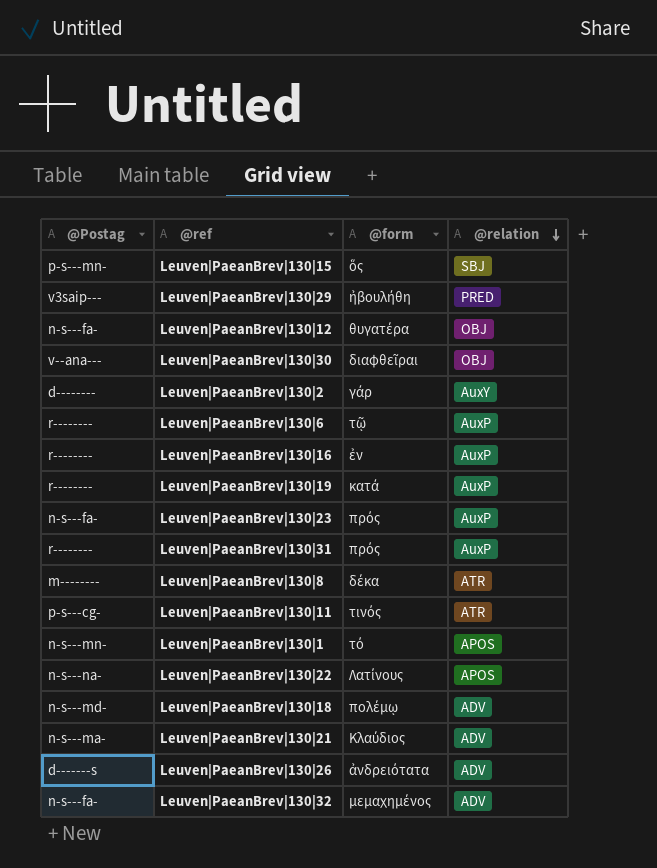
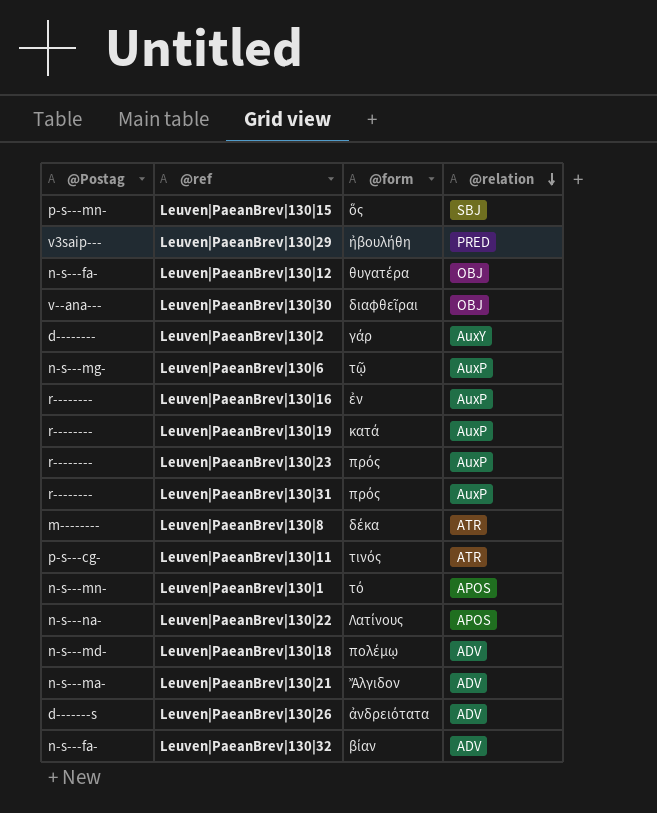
Leuven|PaeanBrev|130|6 | @Postag: r-------- -> n-s---mg-
Leuven|PaeanBrev|130|23 | @Postag: n-s---fa- -> r--------
Leuven|PaeanBrev|130|21 | @form: Κλαύδιος -> Ἄλγιδον
Leuven|PaeanBrev|130|32 | @form: μεμαχημένος -> βίαν

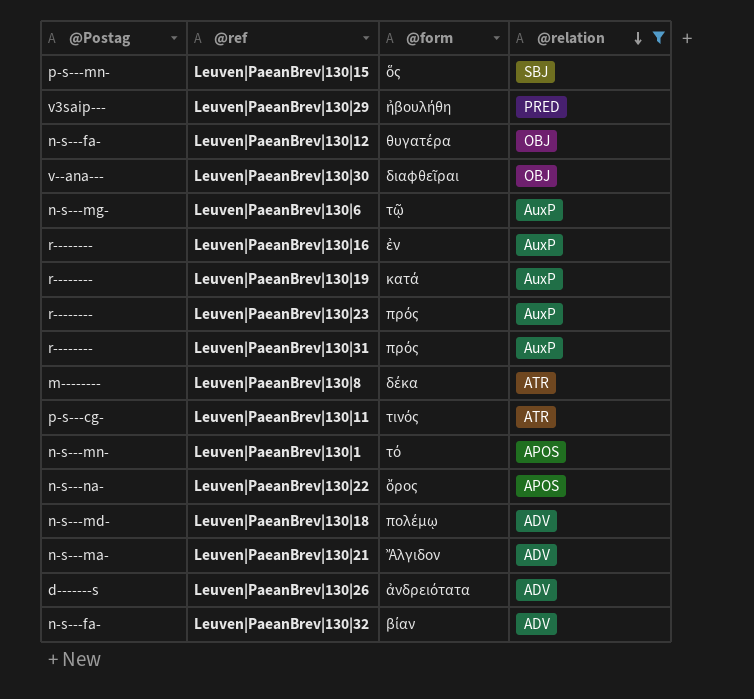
filter: none -> @relation != AuxY
Leuven|PaeanBrev|130|22 | @form: Λατίνους -> ὄρος

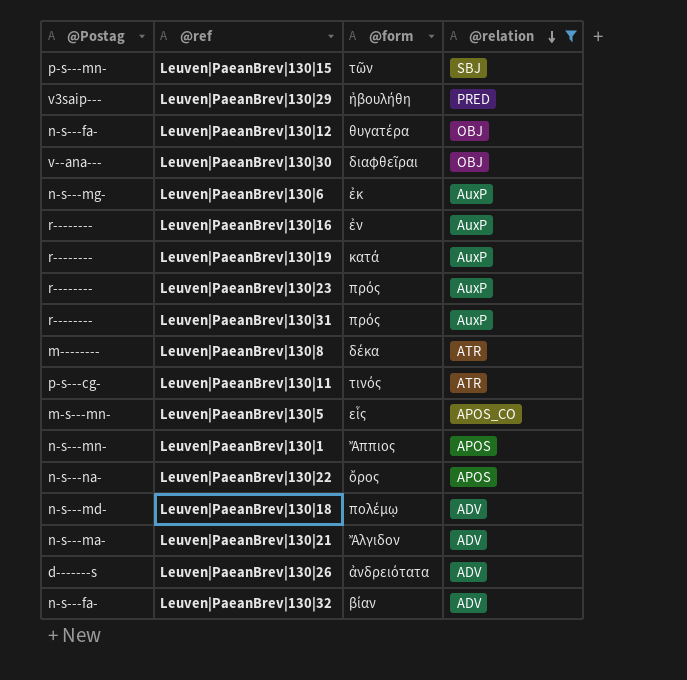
Leuven|PaeanBrev|130|15 | @form: ὅς -> τῶν
Leuven|PaeanBrev|130|6 | @form: τῷ -> ἐκ
row Leuven|PaeanBrev|130|5: none -> m-s---mn- | εἷς | APOS_CO
Leuven|PaeanBrev|130|1 | @form: τό -> Ἄππιος

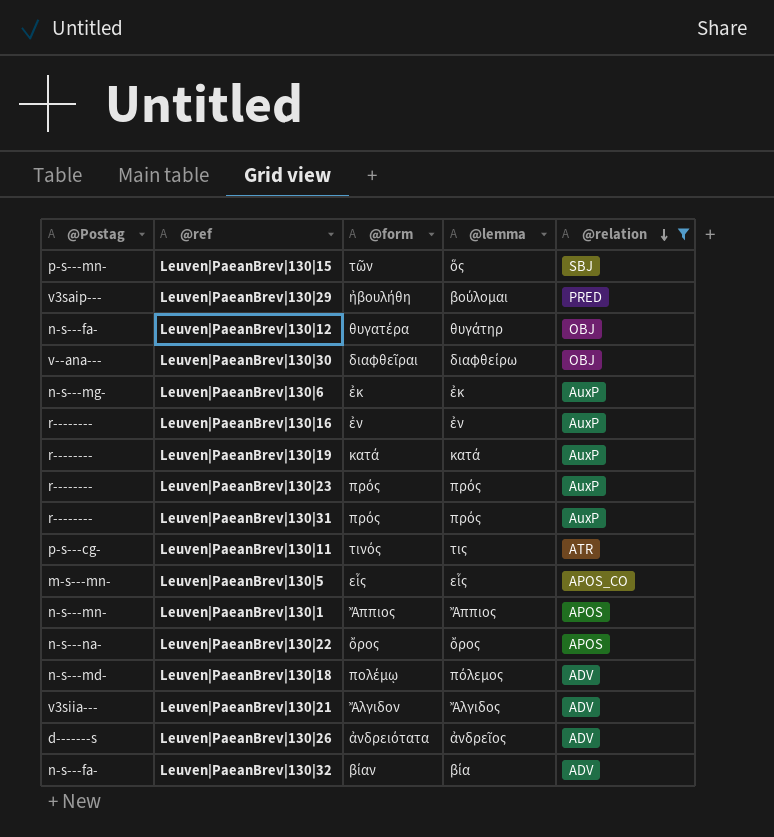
column @lemma | position: none -> 4
row Leuven|PaeanBrev|130|8: m-------- | δέκα | ATR -> none
Leuven|PaeanBrev|130|21 | @Postag: n-s---ma- -> v3siia---

